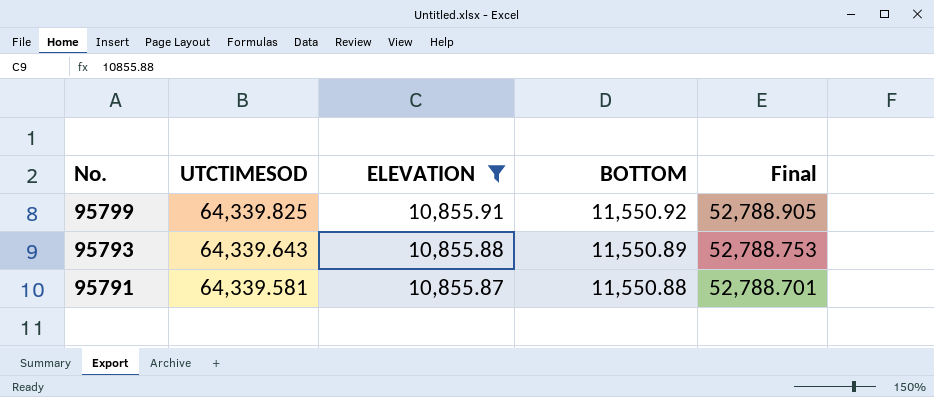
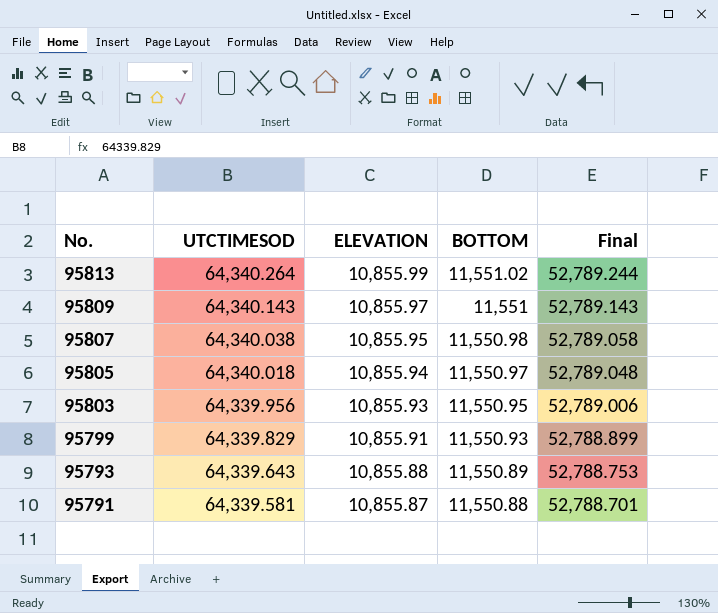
filter: ELEVATION <= 10,855.91 -> none
95799 | UTCTIMESOD: 64,339.825 -> 64,339.829
95799 | BOTTOM: 11,550.92 -> 11,550.93
95799 | Final: 52,788.905 -> 52,788.899

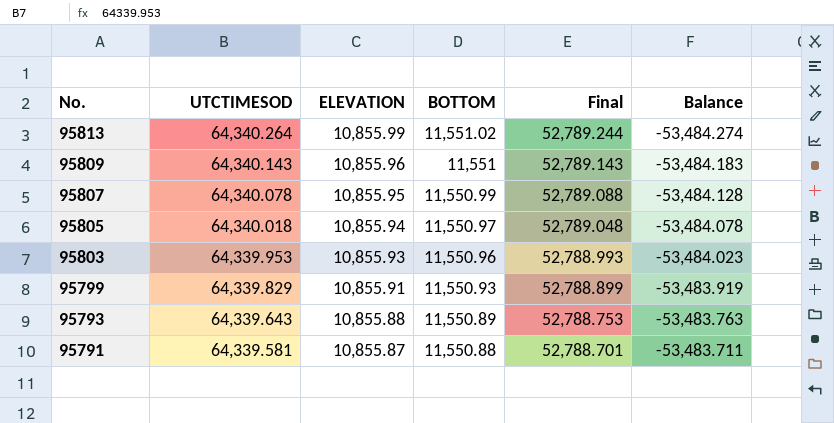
column Balance | formula: none -> [ELEVATION] - [UTCTIMESOD]
95809 | ELEVATION: 10,855.97 -> 10,855.96
95807 | UTCTIMESOD: 64,340.038 -> 64,340.078
95807 | BOTTOM: 11,550.98 -> 11,550.99
95807 | Final: 52,789.058 -> 52,789.088
95803 | UTCTIMESOD: 64,339.956 -> 64,339.953
95803 | BOTTOM: 11,550.95 -> 11,550.96
95803 | Final: 52,789.006 -> 52,788.993

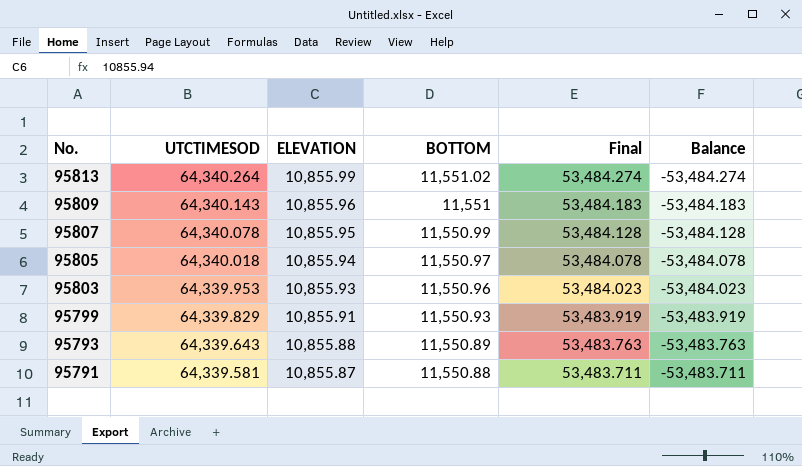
column Final | formula: [UTCTIMESOD] - [BOTTOM] -> [UTCTIMESOD] - [ELEVATION]

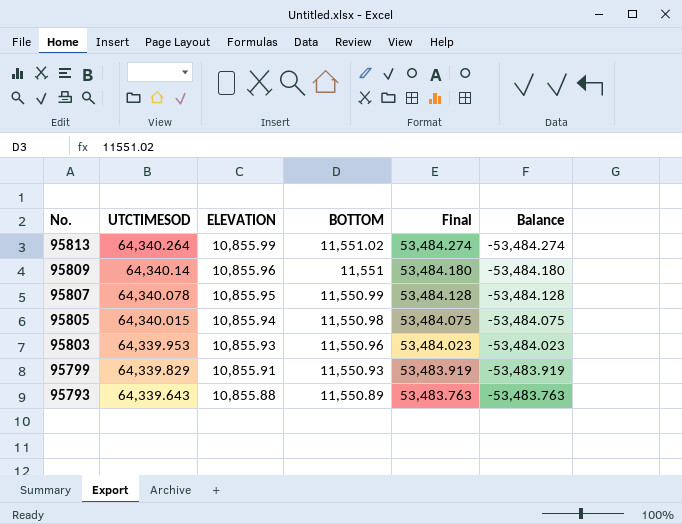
row 95791: 64,339.581 | 10,855.87 | 11,550.88 | 53,483.711 | -53,483.711 -> none
95809 | UTCTIMESOD: 64,340.143 -> 64,340.14
95809 | Final: 53,484.183 -> 53,484.180
95809 | Balance: -53,484.183 -> -53,484.180
95805 | UTCTIMESOD: 64,340.018 -> 64,340.015
95805 | BOTTOM: 11,550.97 -> 11,550.98
95805 | Final: 53,484.078 -> 53,484.075
95805 | Balance: -53,484.078 -> -53,484.075

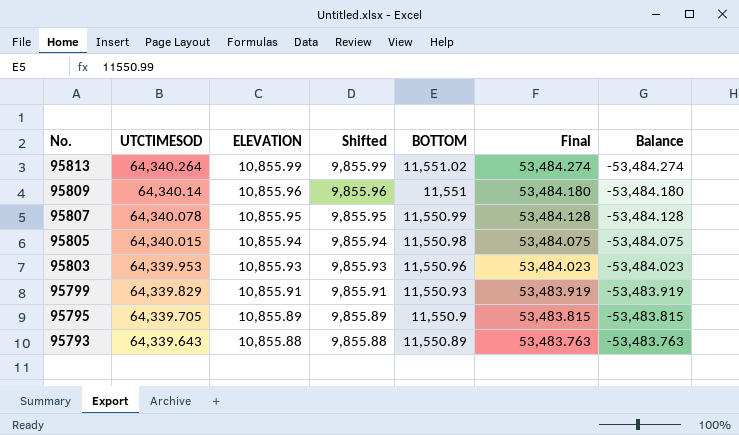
column Shifted | formula: none -> [ELEVATION] - 1000
row 95795: none -> 64,339.705 | 10,855.89 | 9,855.89 | 11,550.9 | 53,483.815 | -53,483.815

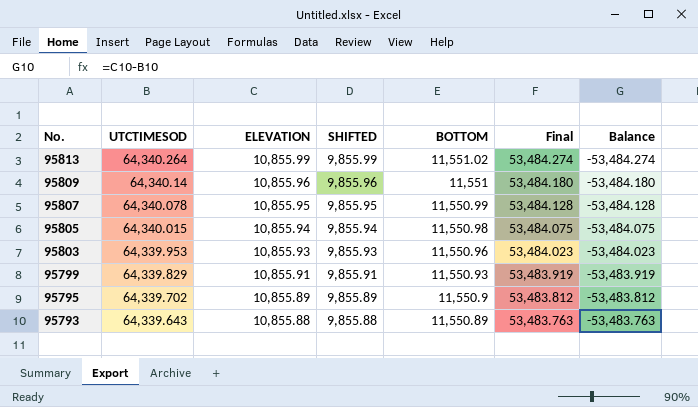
column name: Shifted -> SHIFTED
95795 | UTCTIMESOD: 64,339.705 -> 64,339.702
95795 | Final: 53,483.815 -> 53,483.812
95795 | Balance: -53,483.815 -> -53,483.812

